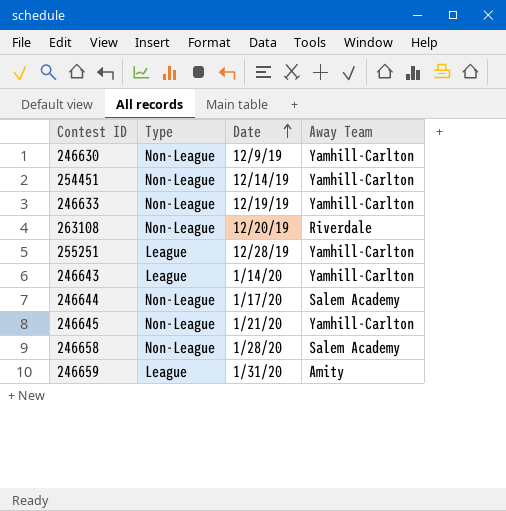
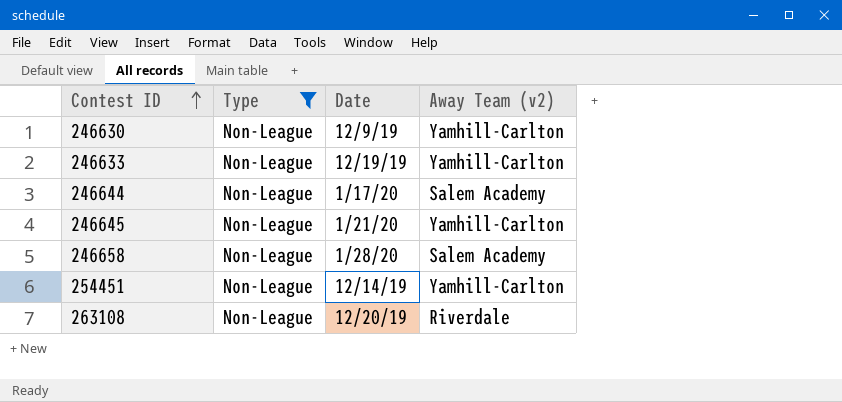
filter: none -> Type = Non-League
row order: Date ascending -> Contest ID ascending
column name: Away Team -> Away Team (v2)

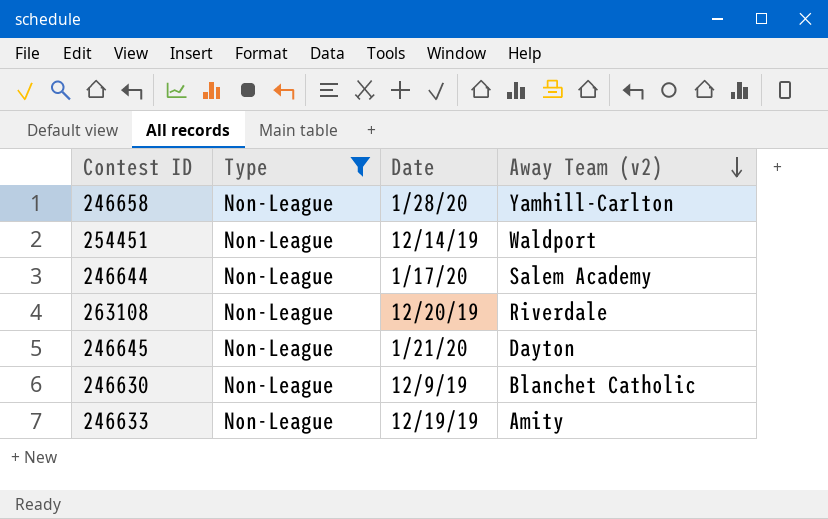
row order: Contest ID ascending -> Away Team (v2) descending
246658 | Away Team (v2): Salem Academy -> Yamhill-Carlton
254451 | Away Team (v2): Yamhill-Carlton -> Waldport
246645 | Away Team (v2): Yamhill-Carlton -> Dayton
246630 | Away Team (v2): Yamhill-Carlton -> Blanchet Catholic
246633 | Away Team (v2): Yamhill-Carlton -> Amity

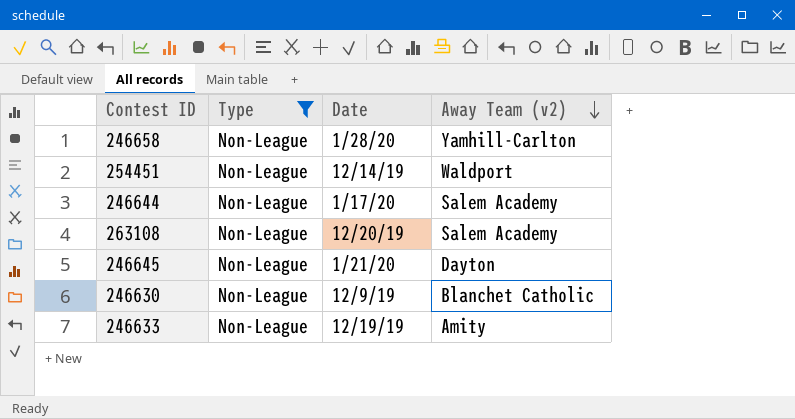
263108 | Away Team (v2): Riverdale -> Salem Academy

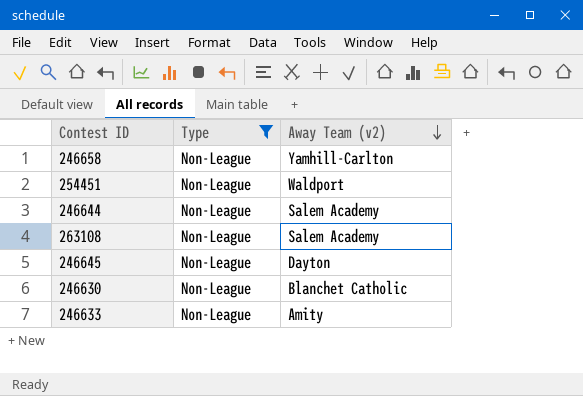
column Date | position: 3 -> none

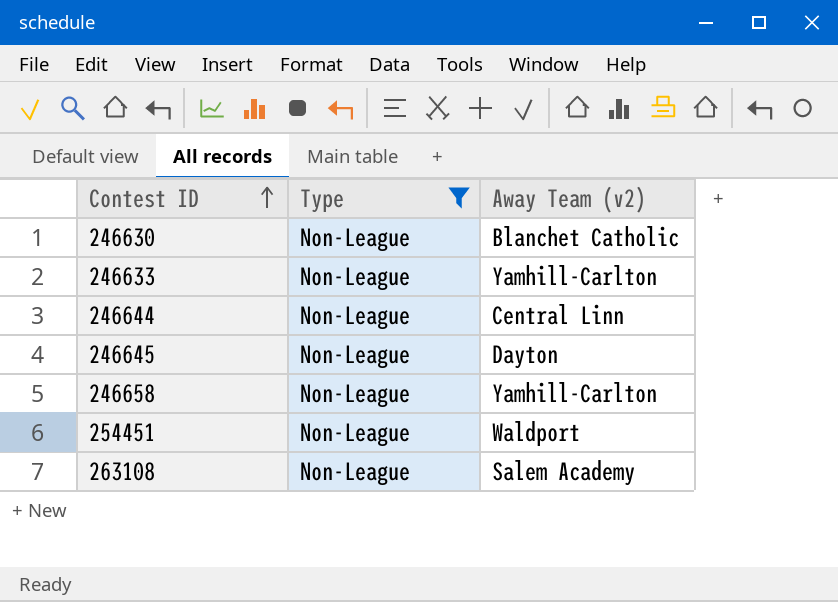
row order: Away Team (v2) descending -> Contest ID ascending
246633 | Away Team (v2): Amity -> Yamhill-Carlton
246644 | Away Team (v2): Salem Academy -> Central Linn

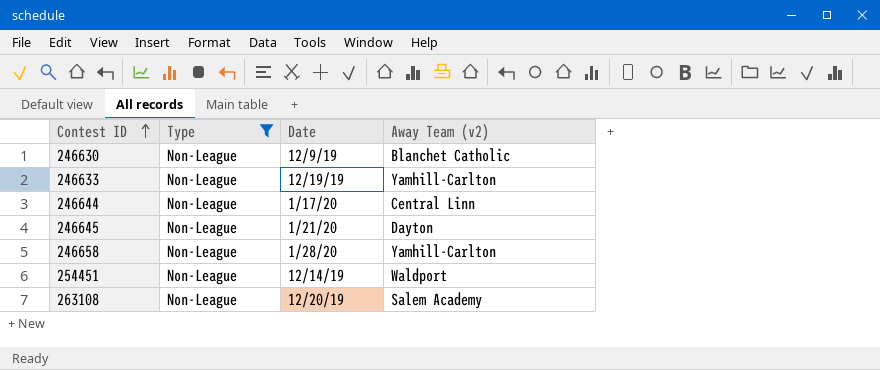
column Date | position: none -> 3

